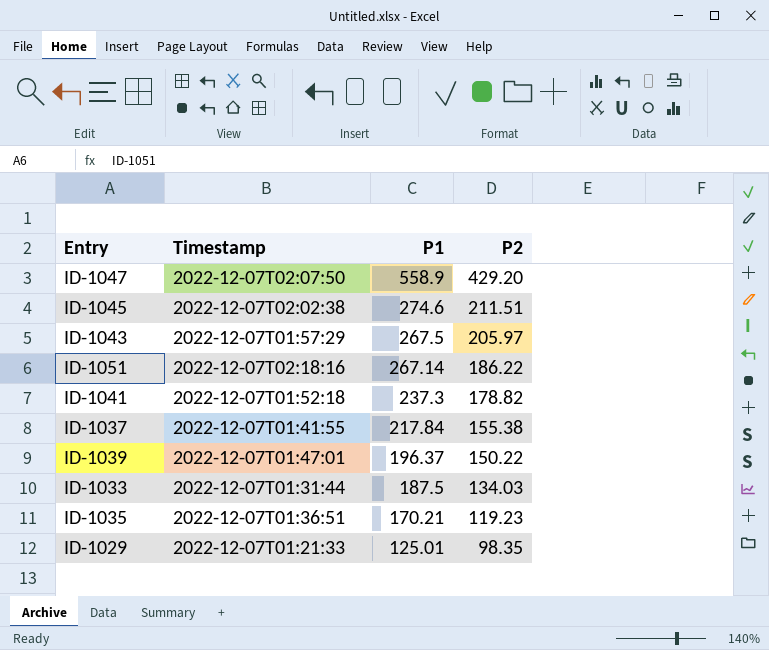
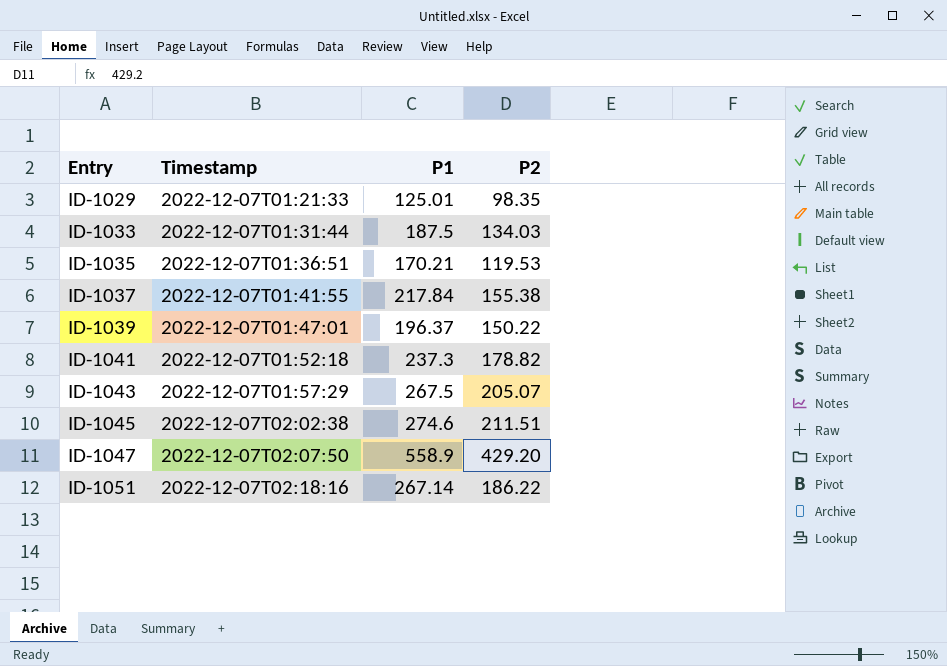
row order: P1 descending -> Entry ascending
ID-1035 | P2: 119.23 -> 119.53
ID-1043 | P2: 205.97 -> 205.07

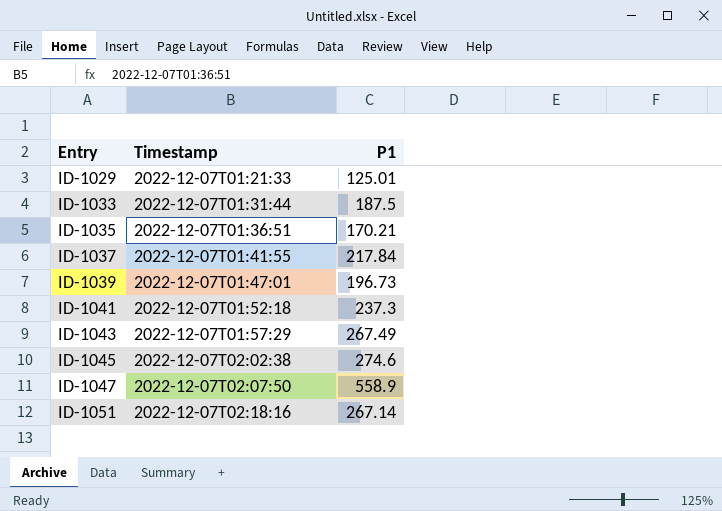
column P2 | position: 4 -> none
ID-1039 | P1: 196.37 -> 196.73
ID-1043 | P1: 267.5 -> 267.49

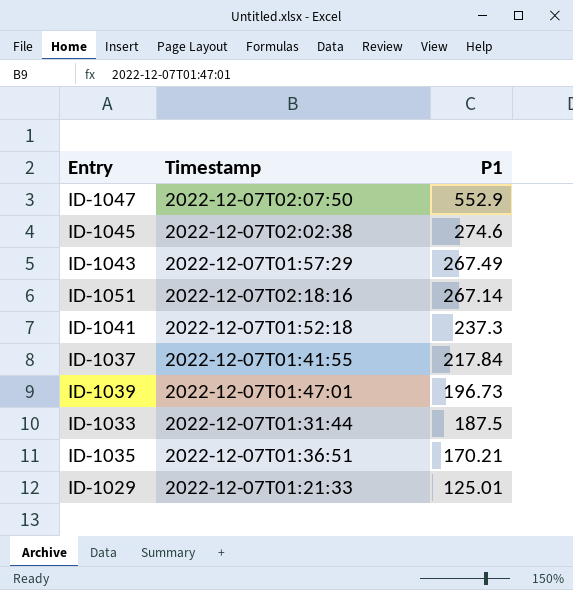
row order: Entry ascending -> P1 descending
ID-1047 | P1: 558.9 -> 552.9

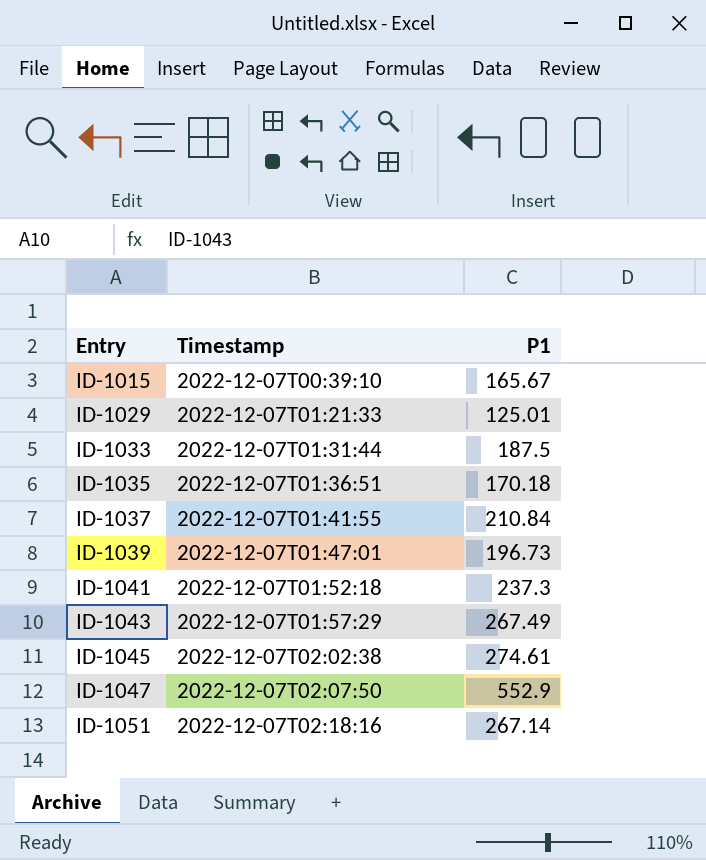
row order: P1 descending -> Entry ascending
row ID-1015: none -> 2022-12-07T00:39:10 | 165.67
ID-1035 | P1: 170.21 -> 170.18
ID-1037 | P1: 217.84 -> 210.84
ID-1045 | P1: 274.6 -> 274.61

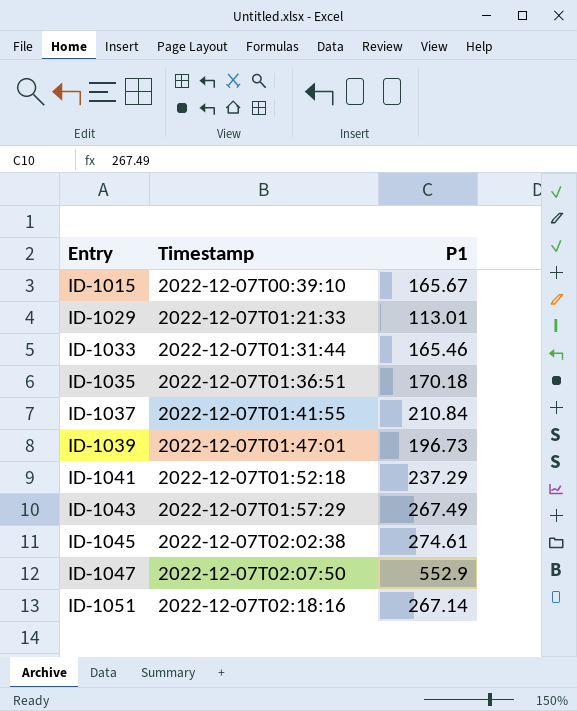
ID-1029 | P1: 125.01 -> 113.01
ID-1033 | P1: 187.5 -> 165.46
ID-1041 | P1: 237.3 -> 237.29

